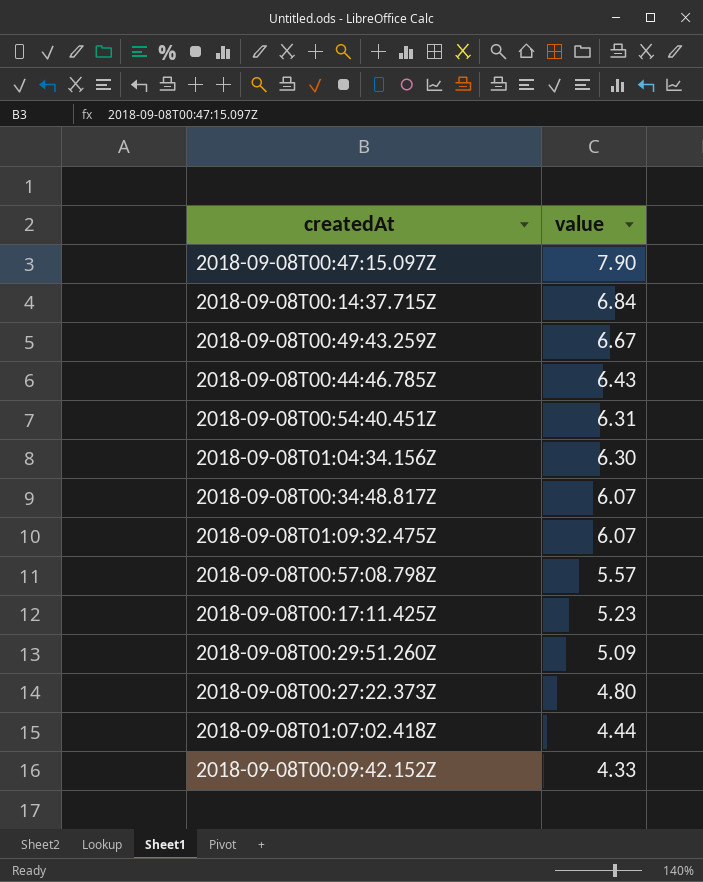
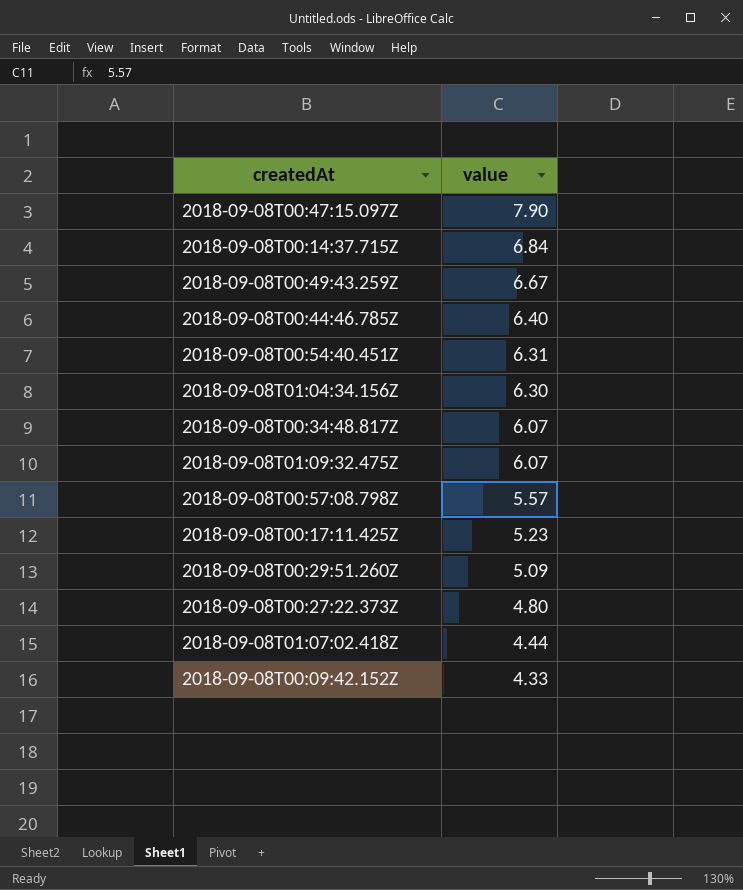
2018-09-08T00:44:46.785Z | value: 6.43 -> 6.40

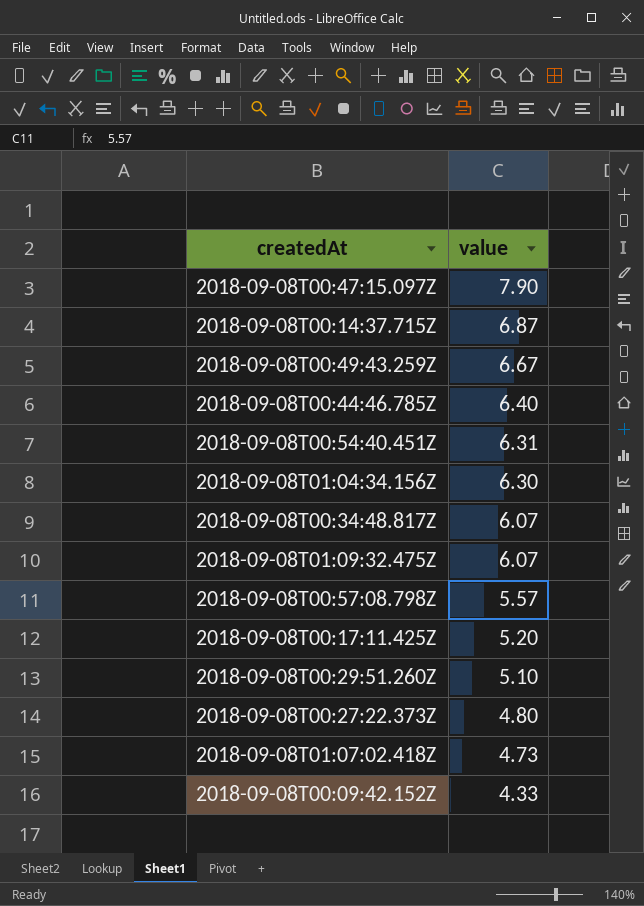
2018-09-08T00:14:37.715Z | value: 6.84 -> 6.87
2018-09-08T00:17:11.425Z | value: 5.23 -> 5.20
2018-09-08T00:29:51.260Z | value: 5.09 -> 5.10
2018-09-08T01:07:02.418Z | value: 4.44 -> 4.73

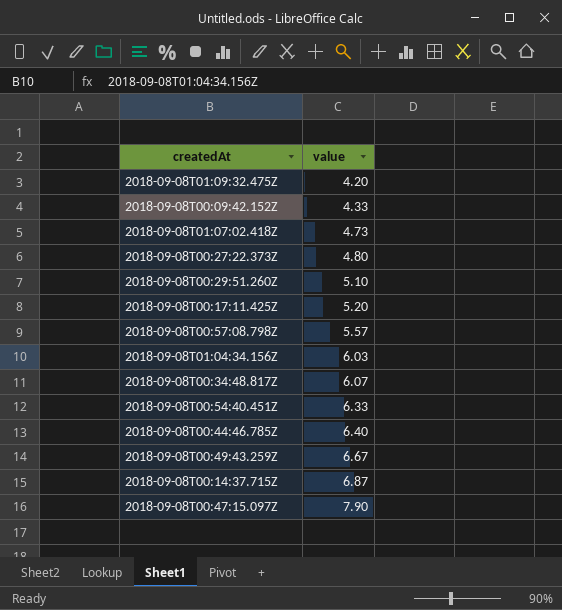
row order: value descending -> value ascending
2018-09-08T01:09:32.475Z | value: 6.07 -> 4.20
2018-09-08T01:04:34.156Z | value: 6.30 -> 6.03
2018-09-08T00:54:40.451Z | value: 6.31 -> 6.33

